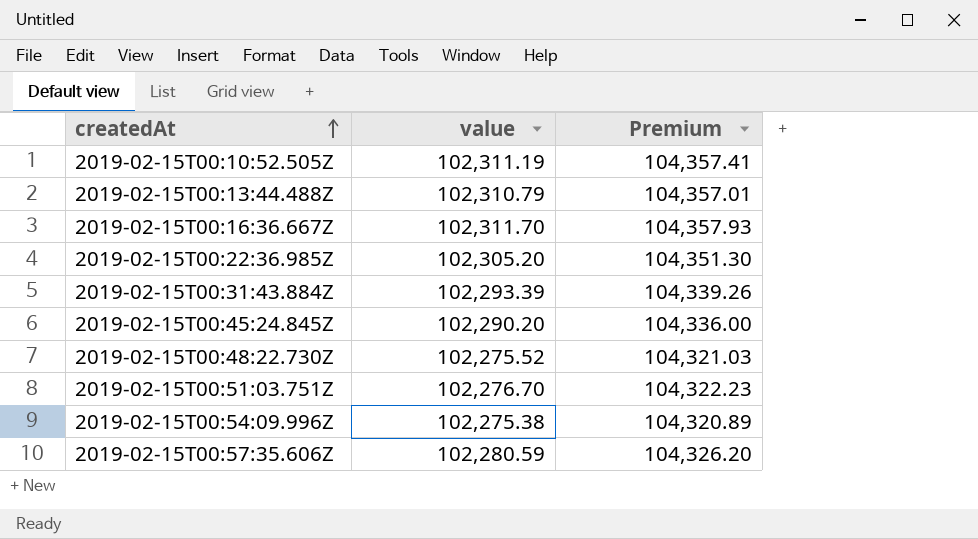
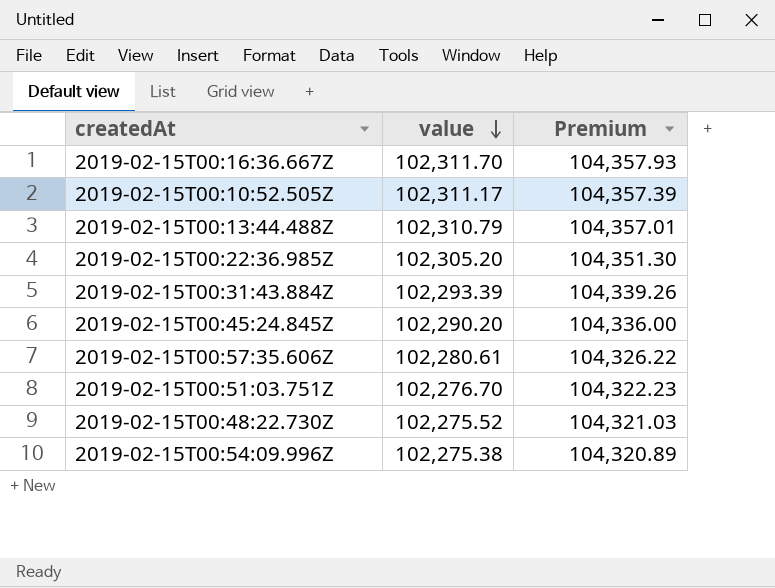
row order: createdAt ascending -> value descending
2019-02-15T00:10:52.505Z | value: 102,311.19 -> 102,311.17
2019-02-15T00:10:52.505Z | Premium: 104,357.41 -> 104,357.39
2019-02-15T00:57:35.606Z | value: 102,280.59 -> 102,280.61
2019-02-15T00:57:35.606Z | Premium: 104,326.20 -> 104,326.22

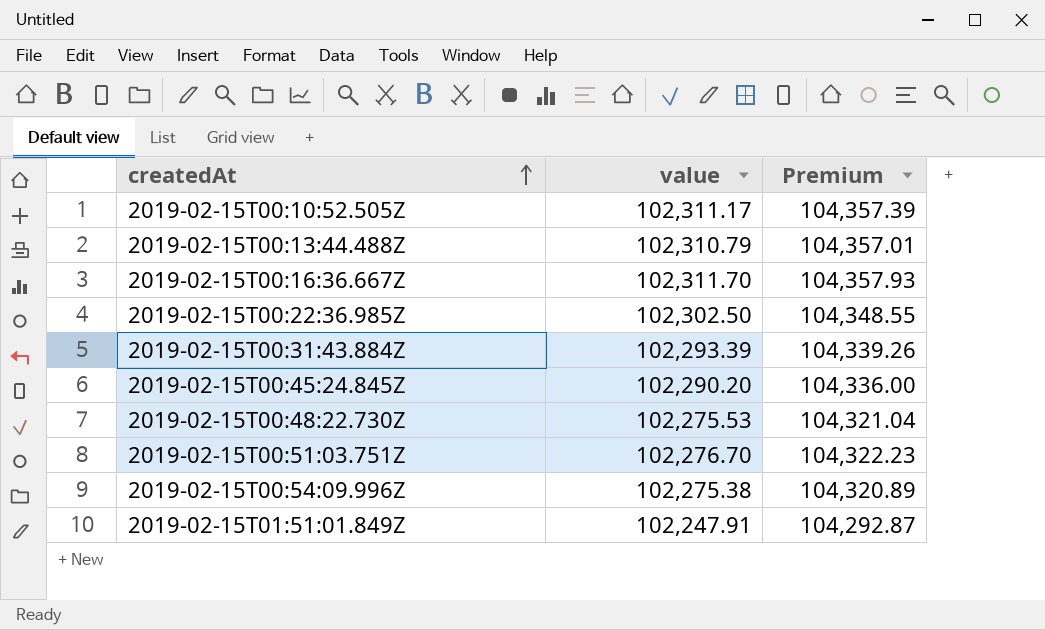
row order: value descending -> createdAt ascending
row 2019-02-15T00:57:35.606Z: 102,280.61 | 104,326.22 -> none
2019-02-15T00:22:36.985Z | value: 102,305.20 -> 102,302.50
2019-02-15T00:22:36.985Z | Premium: 104,351.30 -> 104,348.55
2019-02-15T00:48:22.730Z | value: 102,275.52 -> 102,275.53
2019-02-15T00:48:22.730Z | Premium: 104,321.03 -> 104,321.04
row 2019-02-15T01:51:01.849Z: none -> 102,247.91 | 104,292.87

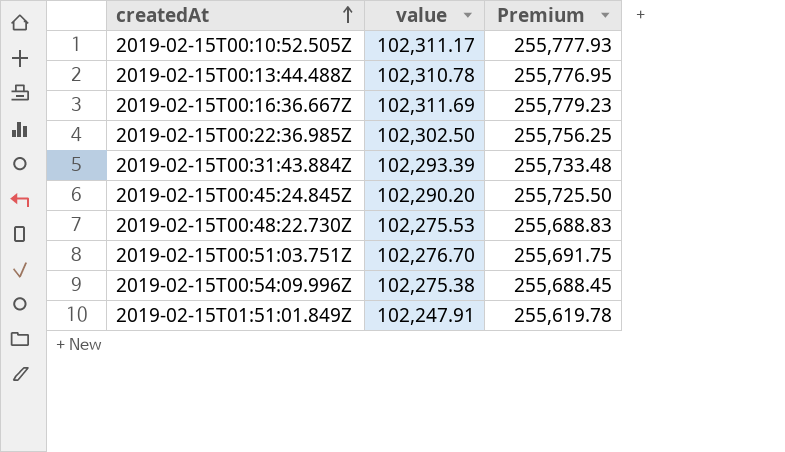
column Premium | formula: [value] * 1.02 -> [value] * 2.5
2019-02-15T00:13:44.488Z | value: 102,310.79 -> 102,310.78
2019-02-15T00:16:36.667Z | value: 102,311.70 -> 102,311.69

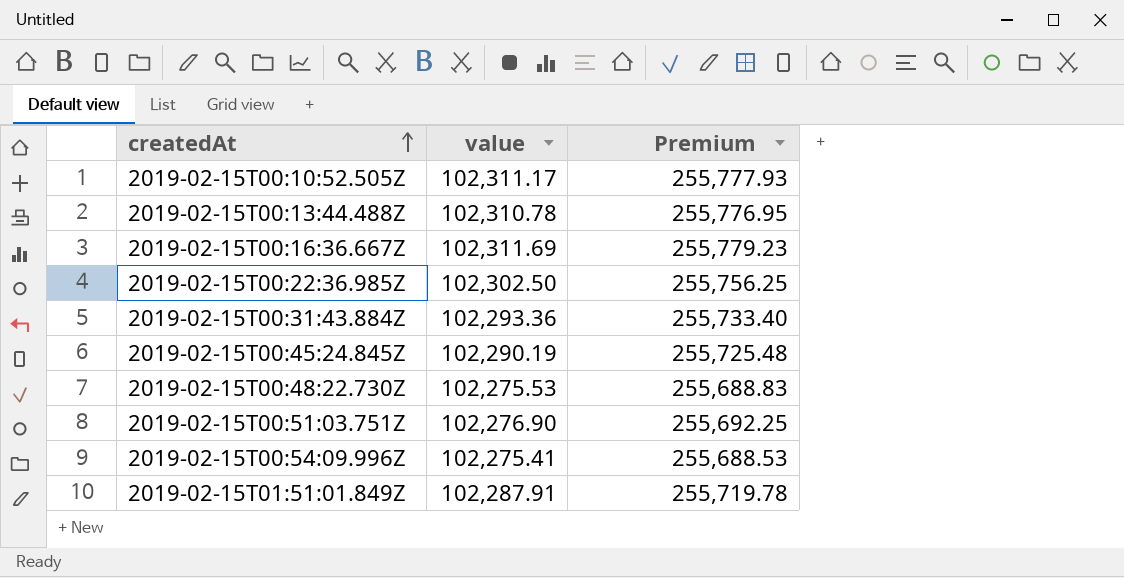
2019-02-15T00:31:43.884Z | value: 102,293.39 -> 102,293.36
2019-02-15T00:31:43.884Z | Premium: 255,733.48 -> 255,733.40
2019-02-15T00:45:24.845Z | value: 102,290.20 -> 102,290.19
2019-02-15T00:45:24.845Z | Premium: 255,725.50 -> 255,725.48
2019-02-15T00:51:03.751Z | value: 102,276.70 -> 102,276.90
2019-02-15T00:51:03.751Z | Premium: 255,691.75 -> 255,692.25
2019-02-15T00:54:09.996Z | value: 102,275.38 -> 102,275.41
2019-02-15T00:54:09.996Z | Premium: 255,688.45 -> 255,688.53
2019-02-15T01:51:01.849Z | value: 102,247.91 -> 102,287.91
2019-02-15T01:51:01.849Z | Premium: 255,619.78 -> 255,719.78

